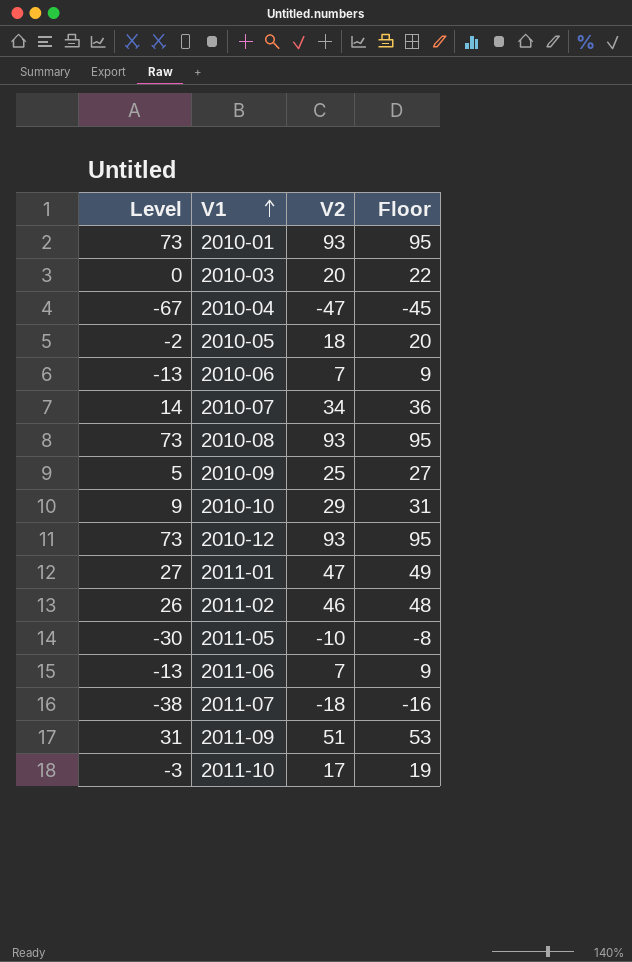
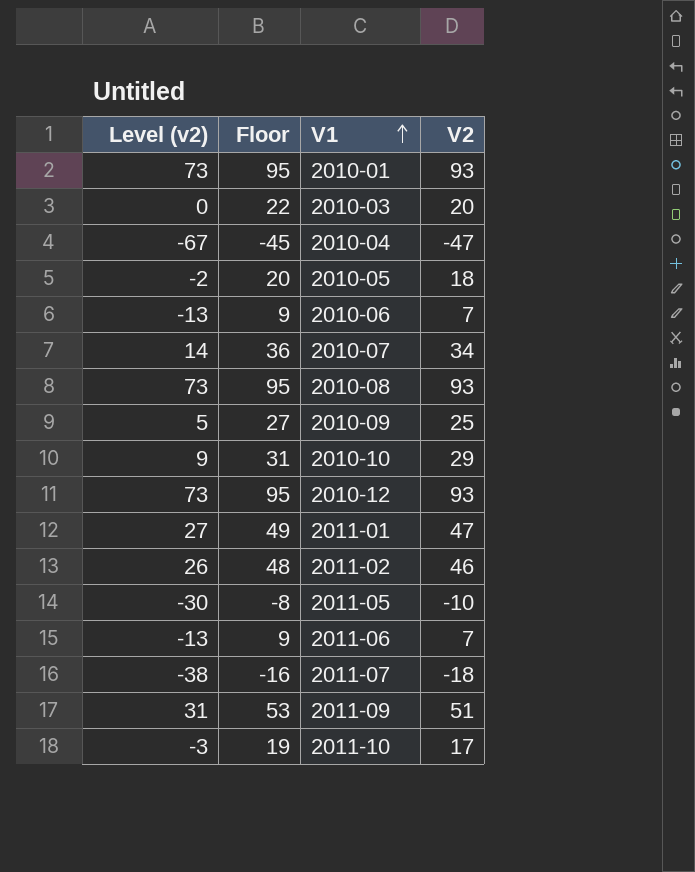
column name: Level -> Level (v2)
column Floor | position: 4 -> 2

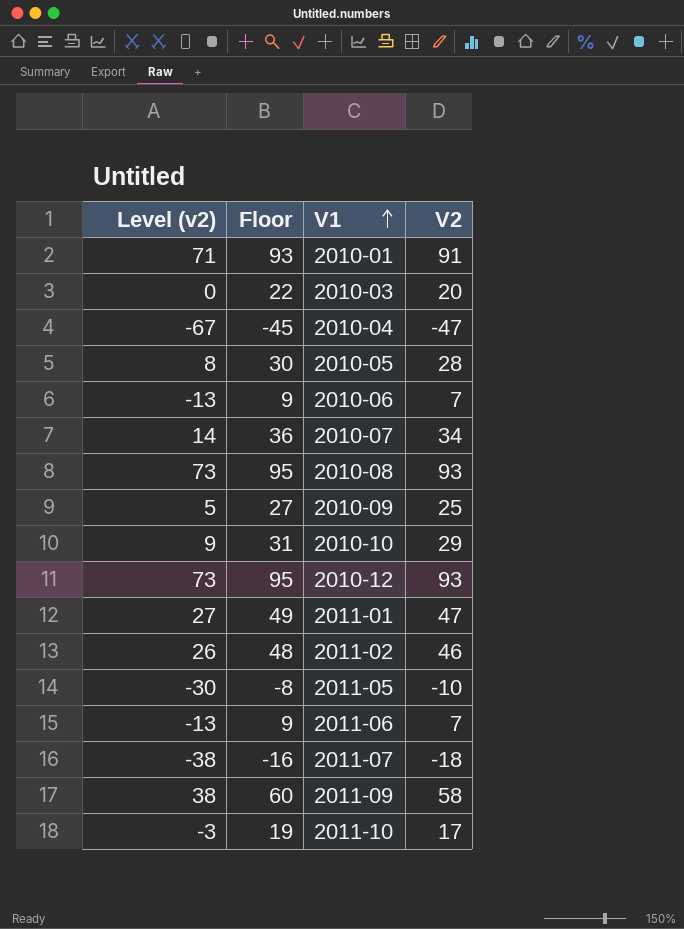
2010-01 | Level (v2): 73 -> 71
2010-01 | Floor: 95 -> 93
2010-01 | V2: 93 -> 91
2010-05 | Level (v2): -2 -> 8
2010-05 | Floor: 20 -> 30
2010-05 | V2: 18 -> 28
2011-09 | Level (v2): 31 -> 38
2011-09 | Floor: 53 -> 60
2011-09 | V2: 51 -> 58

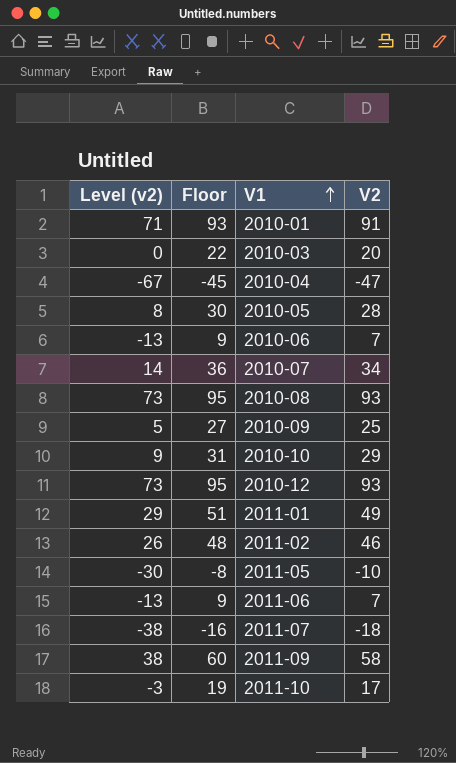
2011-01 | Level (v2): 27 -> 29
2011-01 | Floor: 49 -> 51
2011-01 | V2: 47 -> 49

